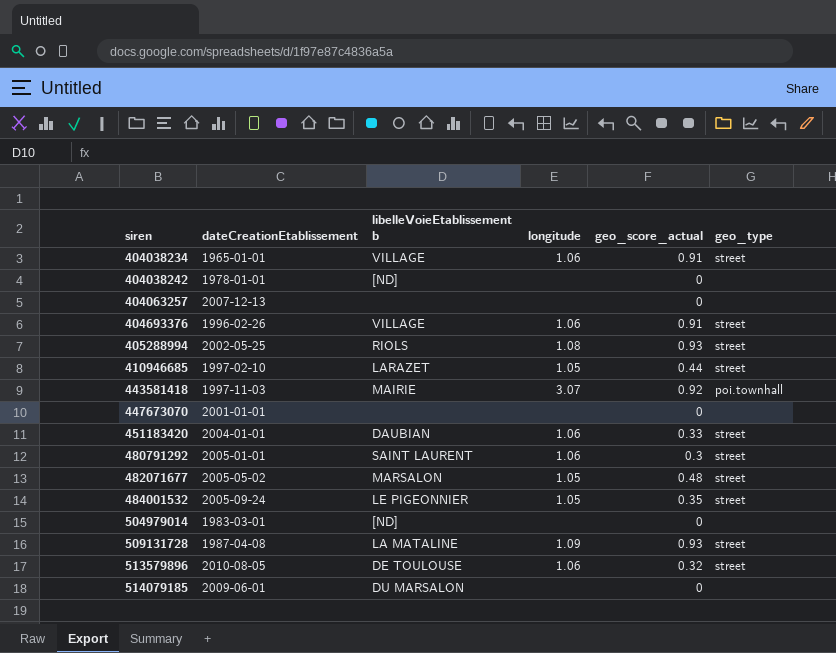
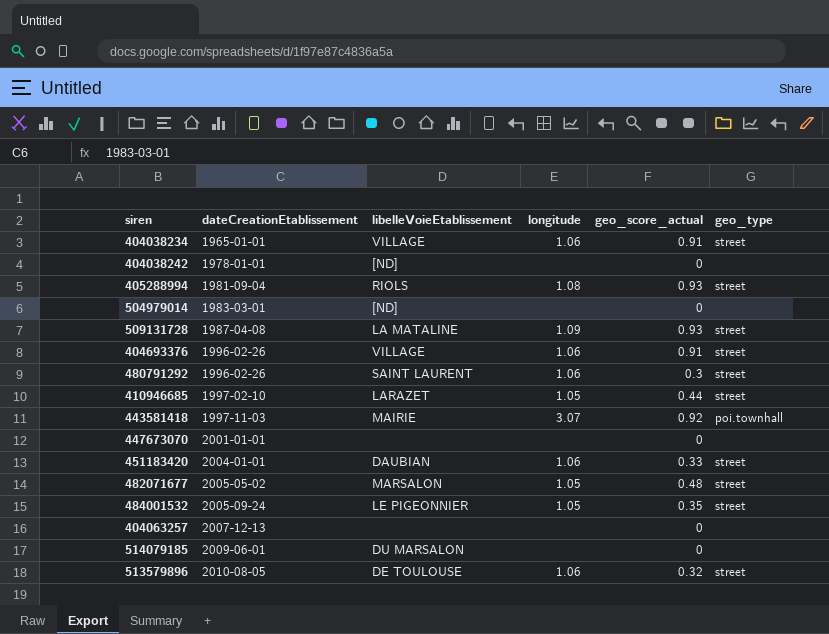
row order: siren ascending -> dateCreationEtablissement ascending
column name: libelleVoieEtablissement b -> libelleVoieEtablissement
405288994 | dateCreationEtablissement: 2002-05-25 -> 1981-09-04
480791292 | dateCreationEtablissement: 2005-01-01 -> 1996-02-26

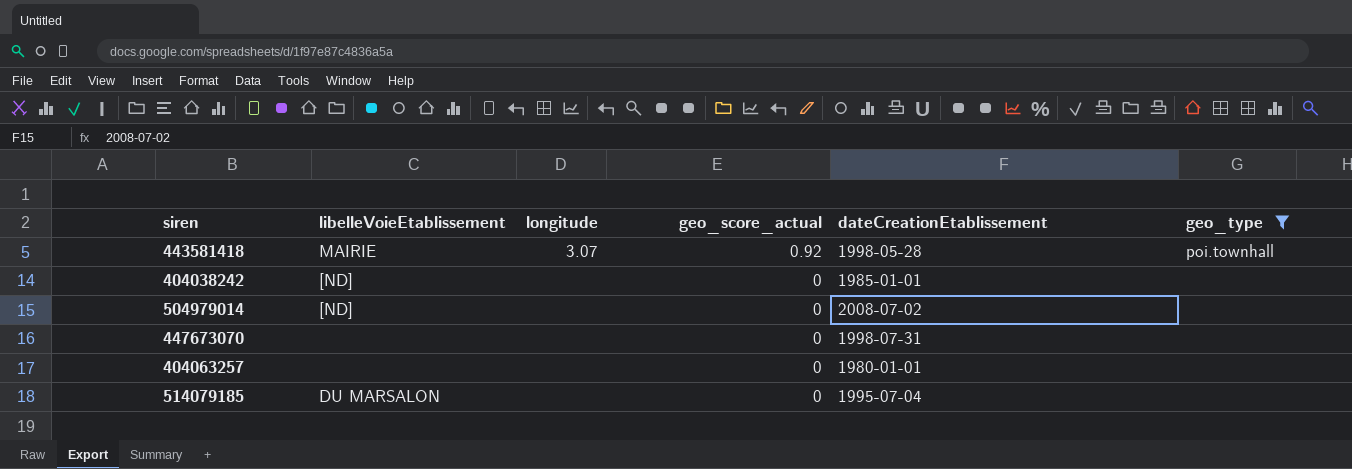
filter: none -> geo_type != street
row order: dateCreationEtablissement ascending -> geo_score_actual descending
column dateCreationEtablissement | position: 2 -> 5
443581418 | dateCreationEtablissement: 1997-11-03 -> 1998-05-28
404038242 | dateCreationEtablissement: 1978-01-01 -> 1985-01-01
504979014 | dateCreationEtablissement: 1983-03-01 -> 2008-07-02
447673070 | dateCreationEtablissement: 2001-01-01 -> 1998-07-31
404063257 | dateCreationEtablissement: 2007-12-13 -> 1980-01-01
514079185 | dateCreationEtablissement: 2009-06-01 -> 1995-07-04

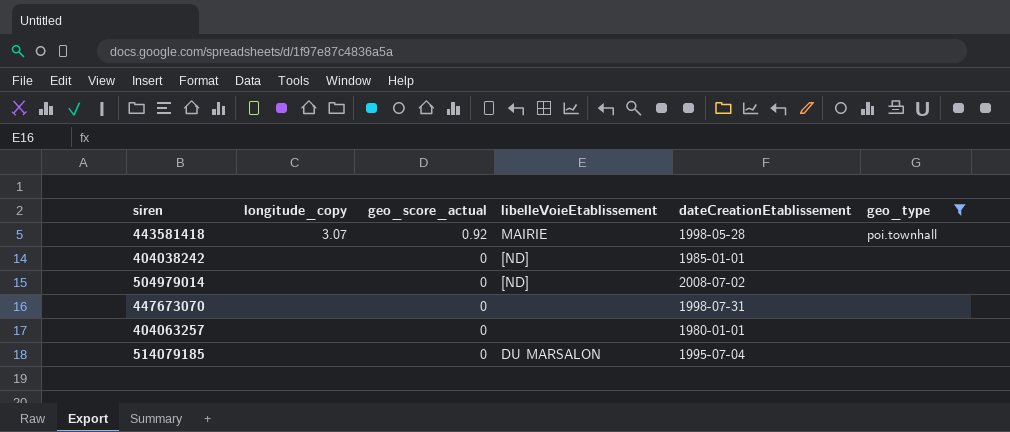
column name: longitude -> longitude_copy
column libelleVoieEtablissement | position: 2 -> 4

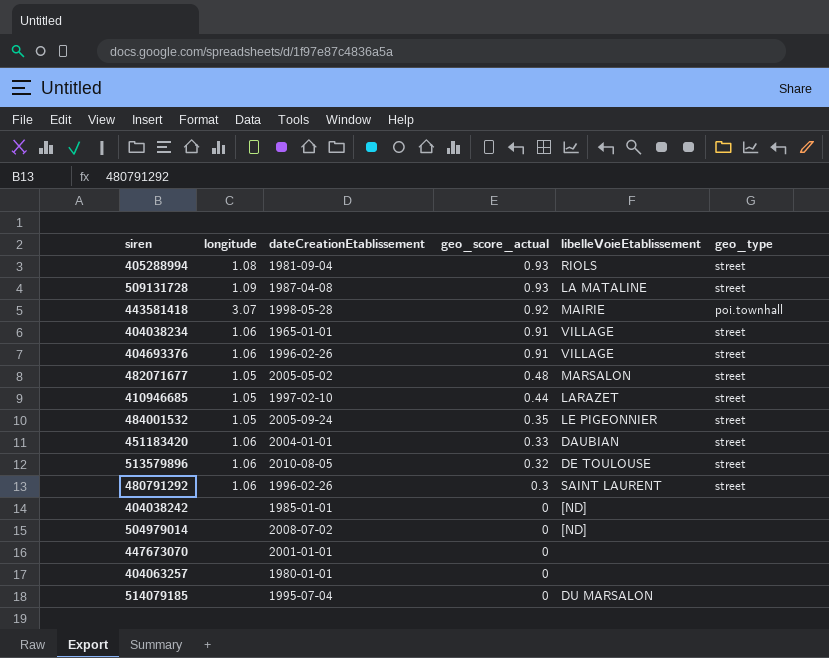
filter: geo_type != street -> none
column name: longitude_copy -> longitude
column dateCreationEtablissement | position: 5 -> 3
447673070 | dateCreationEtablissement: 1998-07-31 -> 2001-01-01

